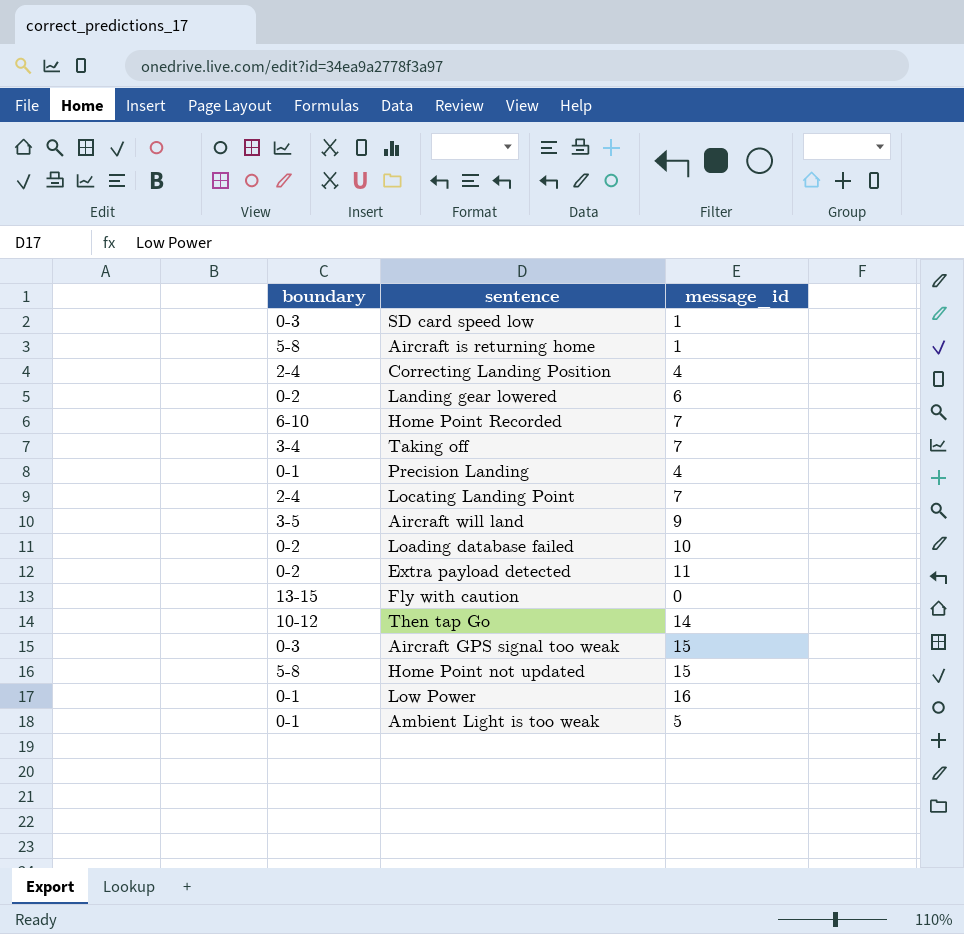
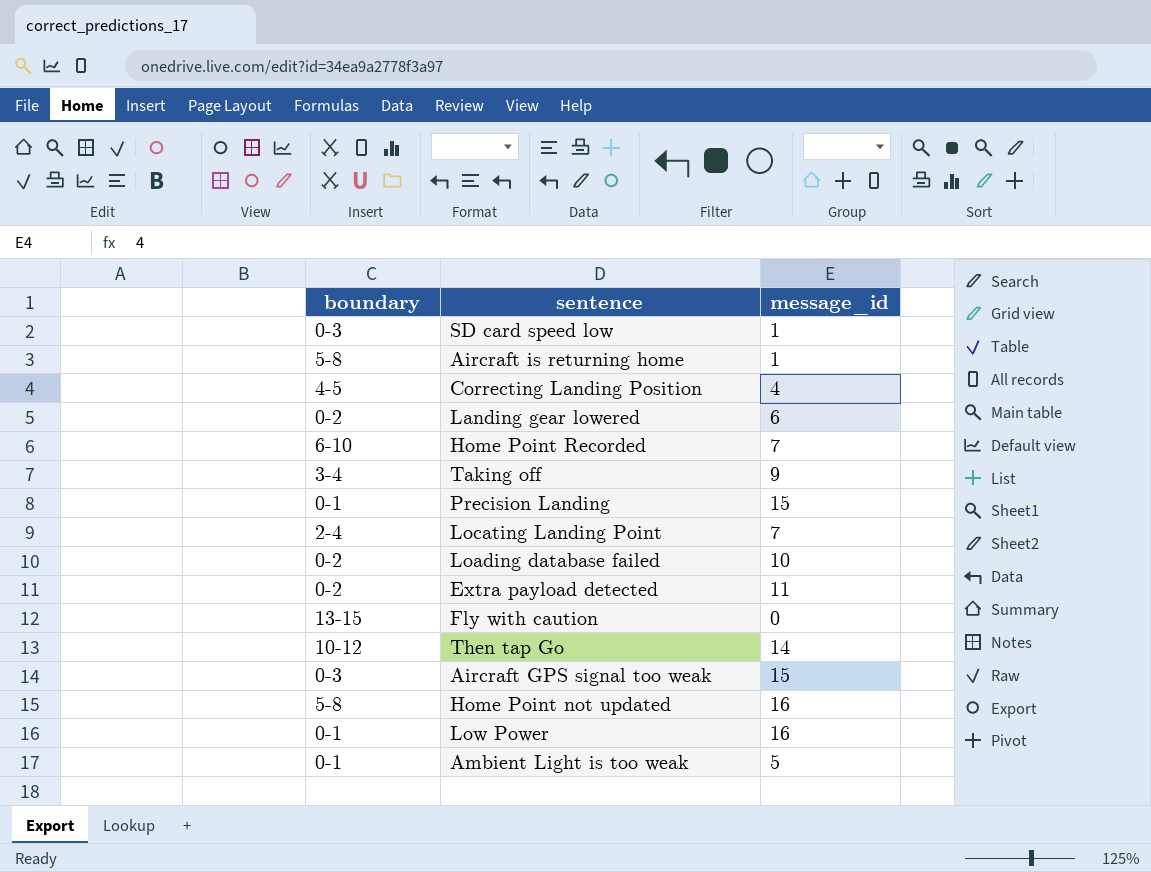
row Aircraft will land: 3-5 | 9 -> none
Correcting Landing Position | boundary: 2-4 -> 4-5
Taking off | message_id: 7 -> 9
Precision Landing | message_id: 4 -> 15
Home Point not updated | message_id: 15 -> 16

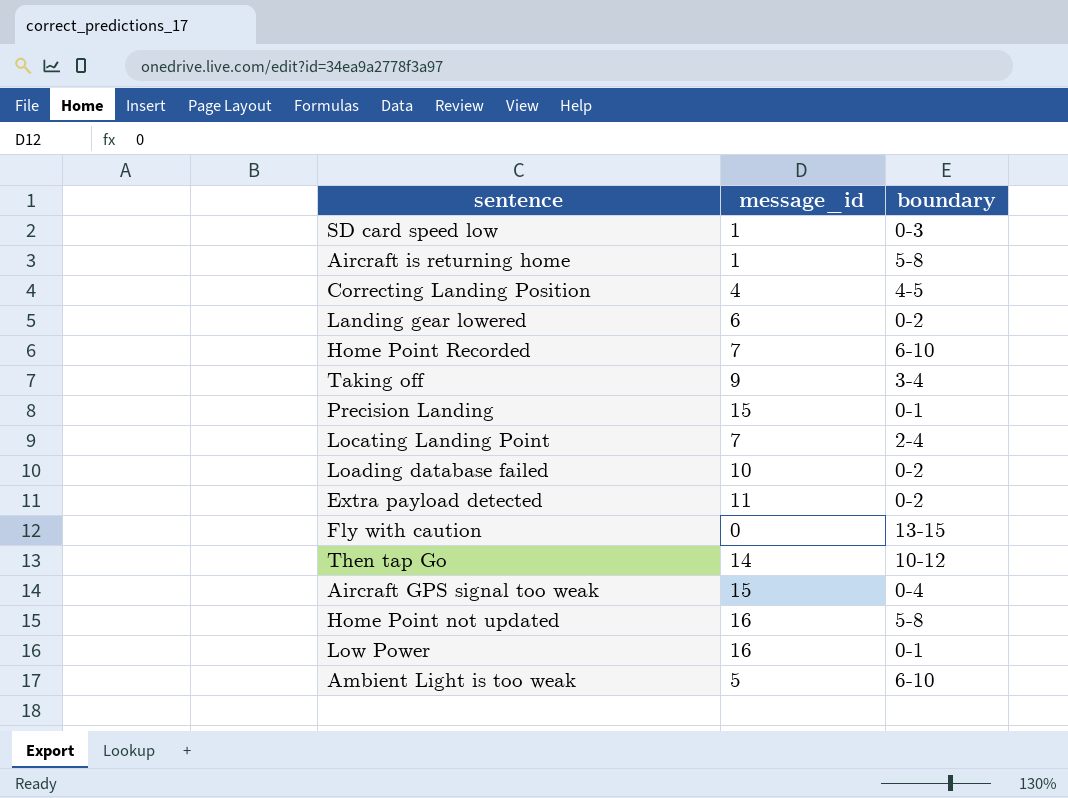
column boundary | position: 1 -> 3
Aircraft GPS signal too weak | boundary: 0-3 -> 0-4
Ambient Light is too weak | boundary: 0-1 -> 6-10

